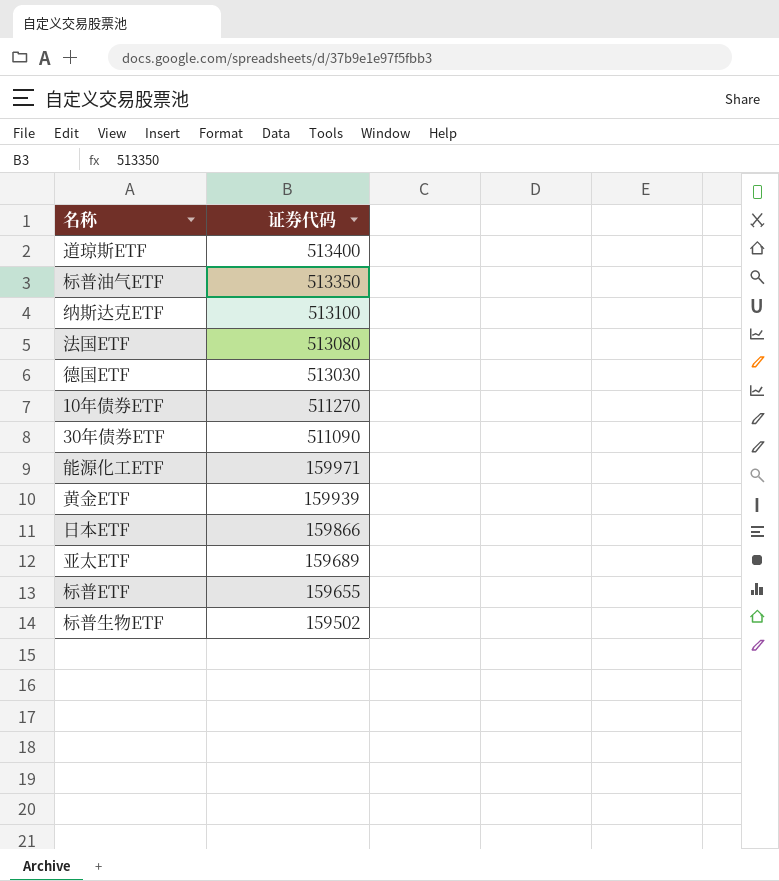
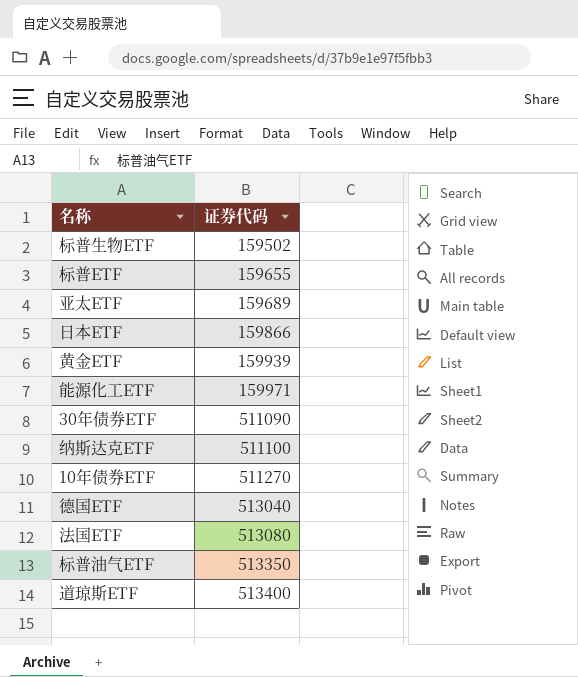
row order: 证券代码 descending -> 证券代码 ascending
纳斯达克ETF | 证券代码: 513100 -> 511100
德国ETF | 证券代码: 513030 -> 513040

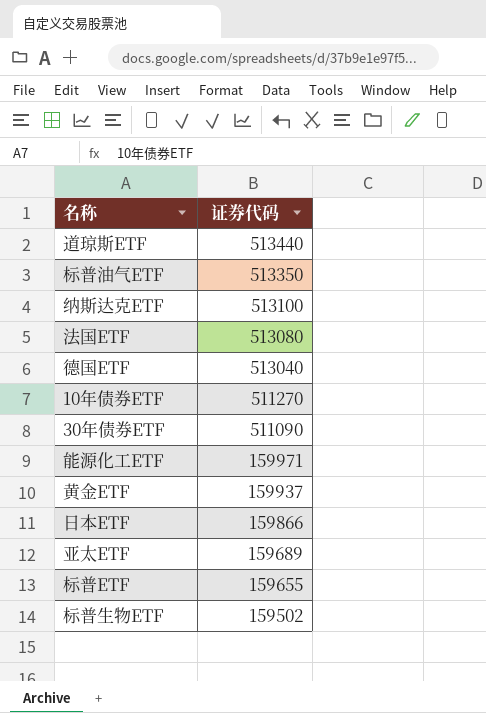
row order: 证券代码 ascending -> 证券代码 descending
道琼斯ETF | 证券代码: 513400 -> 513440
纳斯达克ETF | 证券代码: 511100 -> 513100
黄金ETF | 证券代码: 159939 -> 159937

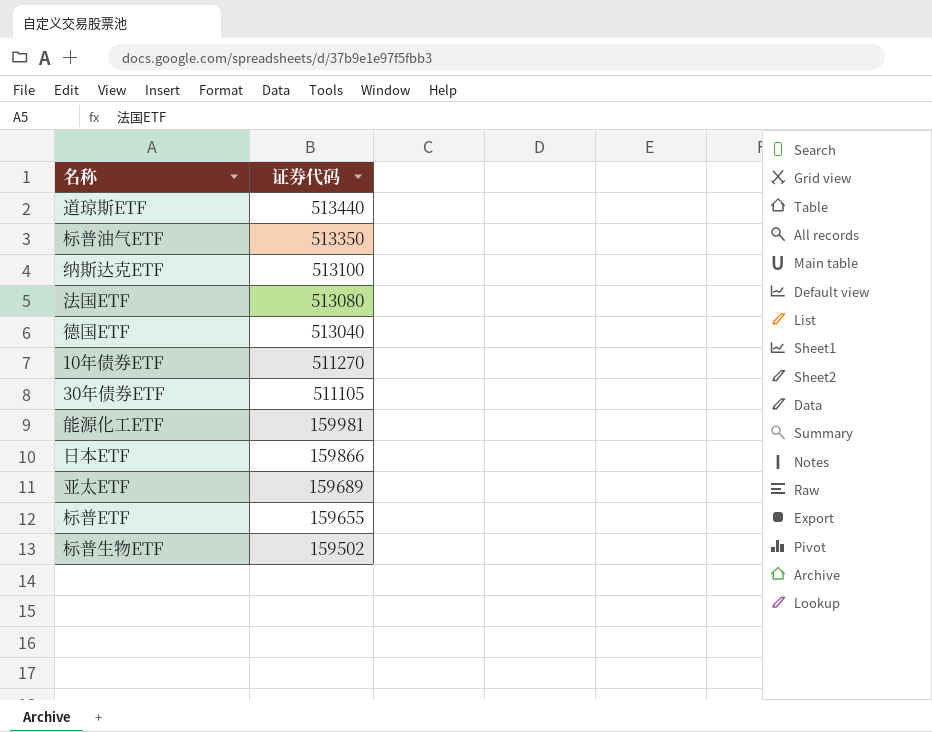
row 黄金ETF: 159937 -> none
30年债券ETF | 证券代码: 511090 -> 511105
能源化工ETF | 证券代码: 159971 -> 159981

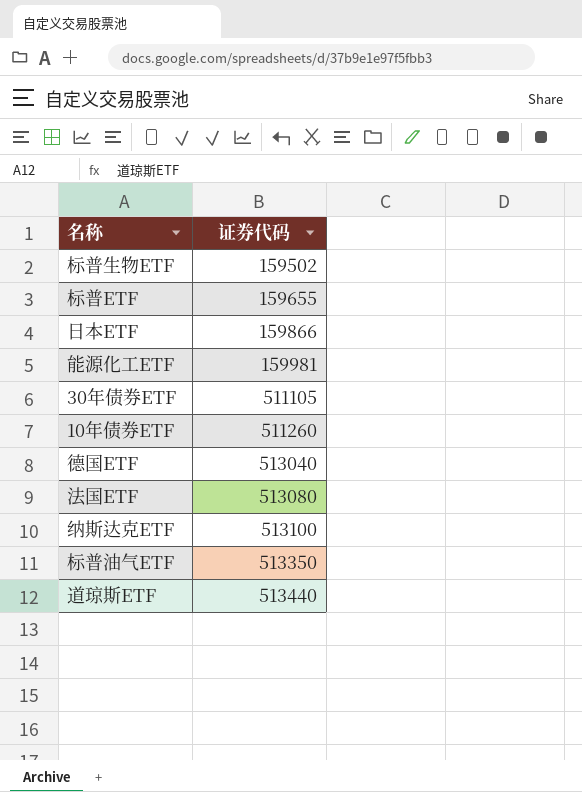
row order: 证券代码 descending -> 证券代码 ascending
row 亚太ETF: 159689 -> none
10年债券ETF | 证券代码: 511270 -> 511260

